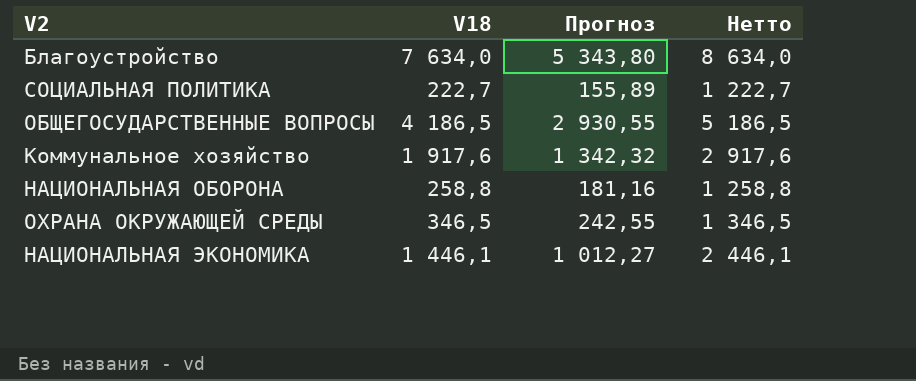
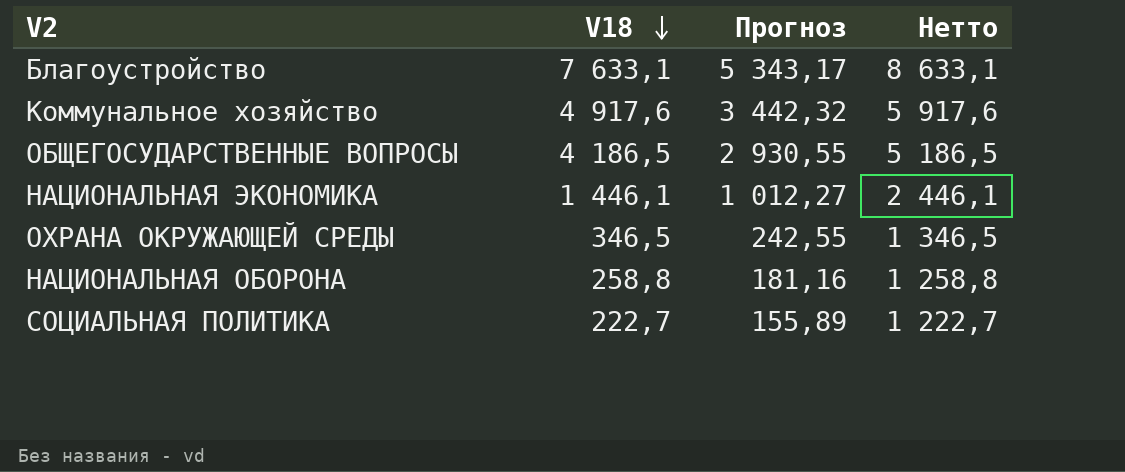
row order: none -> V18 descending
Благоустройство | V18: 7 634,0 -> 7 633,1
Благоустройство | Прогноз: 5 343,80 -> 5 343,17
Благоустройство | Нетто: 8 634,0 -> 8 633,1
Коммунальное хозяйство | V18: 1 917,6 -> 4 917,6
Коммунальное хозяйство | Прогноз: 1 342,32 -> 3 442,32
Коммунальное хозяйство | Нетто: 2 917,6 -> 5 917,6

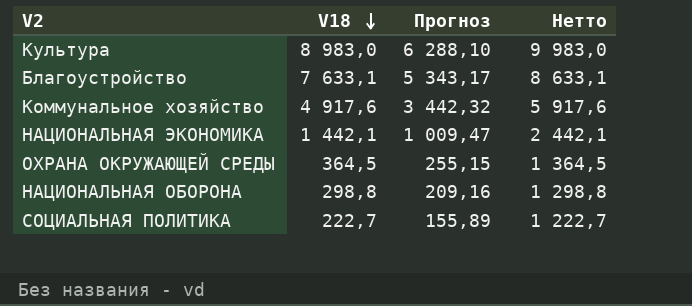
row ОБЩЕГОСУДАРСТВЕННЫЕ ВОПРОСЫ: 4 186,5 | 2 930,55 | 5 186,5 -> none
row Культура: none -> 8 983,0 | 6 288,10 | 9 983,0
НАЦИОНАЛЬНАЯ ЭКОНОМИКА | V18: 1 446,1 -> 1 442,1
НАЦИОНАЛЬНАЯ ЭКОНОМИКА | Прогноз: 1 012,27 -> 1 009,47
НАЦИОНАЛЬНАЯ ЭКОНОМИКА | Нетто: 2 446,1 -> 2 442,1
ОХРАНА ОКРУЖАЮЩЕЙ СРЕДЫ | V18: 346,5 -> 364,5
ОХРАНА ОКРУЖАЮЩЕЙ СРЕДЫ | Прогноз: 242,55 -> 255,15
ОХРАНА ОКРУЖАЮЩЕЙ СРЕДЫ | Нетто: 1 346,5 -> 1 364,5
НАЦИОНАЛЬНАЯ ОБОРОНА | V18: 258,8 -> 298,8
НАЦИОНАЛЬНАЯ ОБОРОНА | Прогноз: 181,16 -> 209,16
НАЦИОНАЛЬНАЯ ОБОРОНА | Нетто: 1 258,8 -> 1 298,8

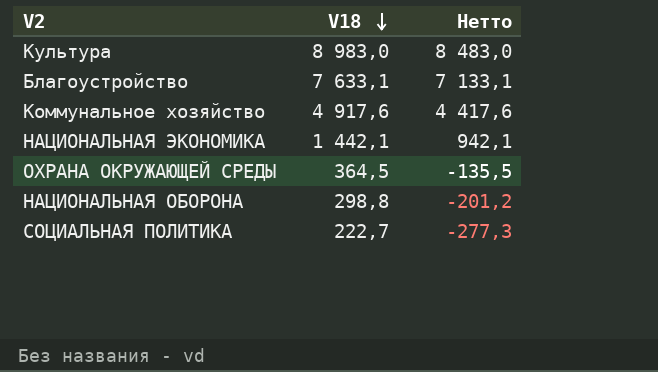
column Прогноз | formula: [V18] * 0,7 -> none
column Нетто | formula: [V18] + 1000 -> [V18] - 500

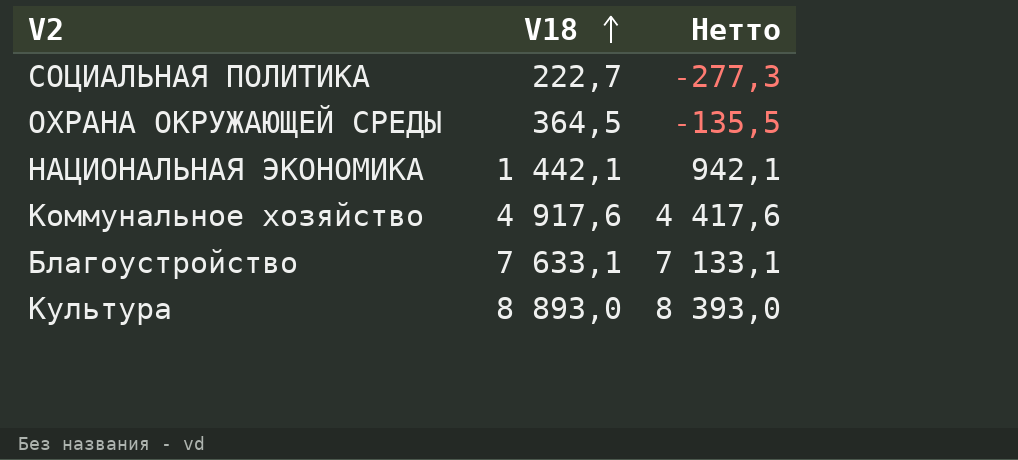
row order: V18 descending -> V18 ascending
row НАЦИОНАЛЬНАЯ ОБОРОНА: 298,8 | -201,2 -> none
Культура | V18: 8 983,0 -> 8 893,0
Культура | Нетто: 8 483,0 -> 8 393,0

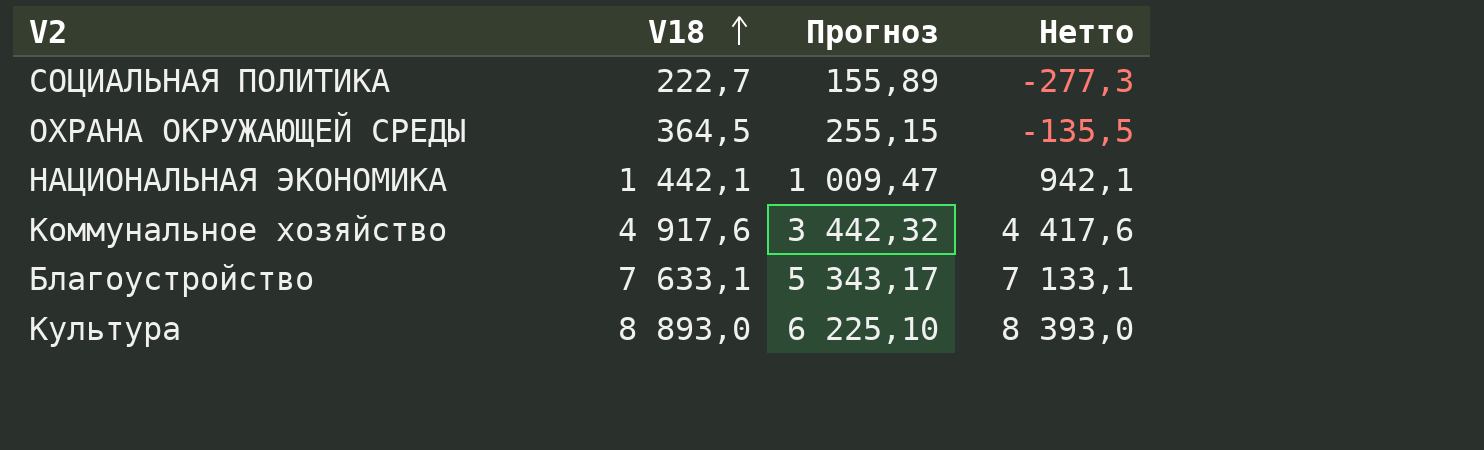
column Прогноз | formula: none -> [V18] * 0,7

